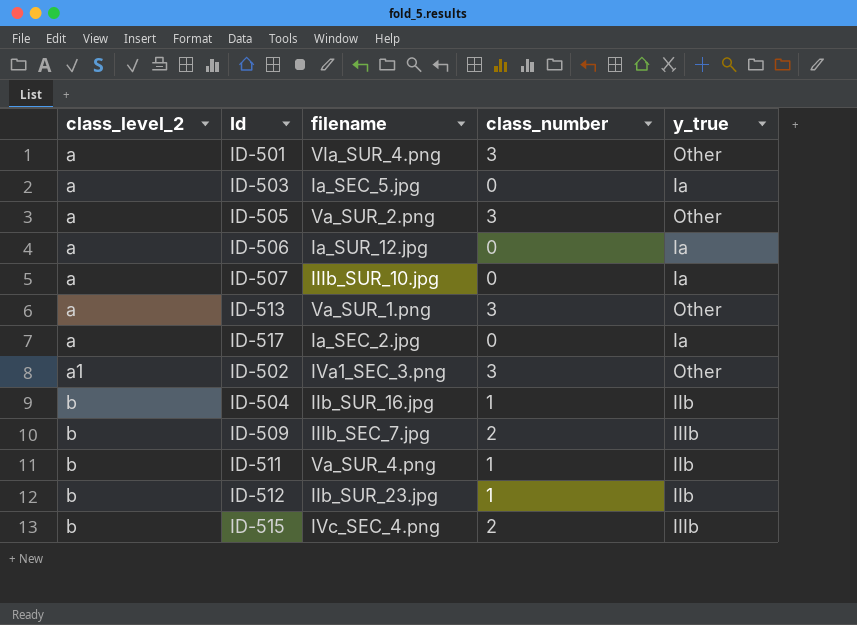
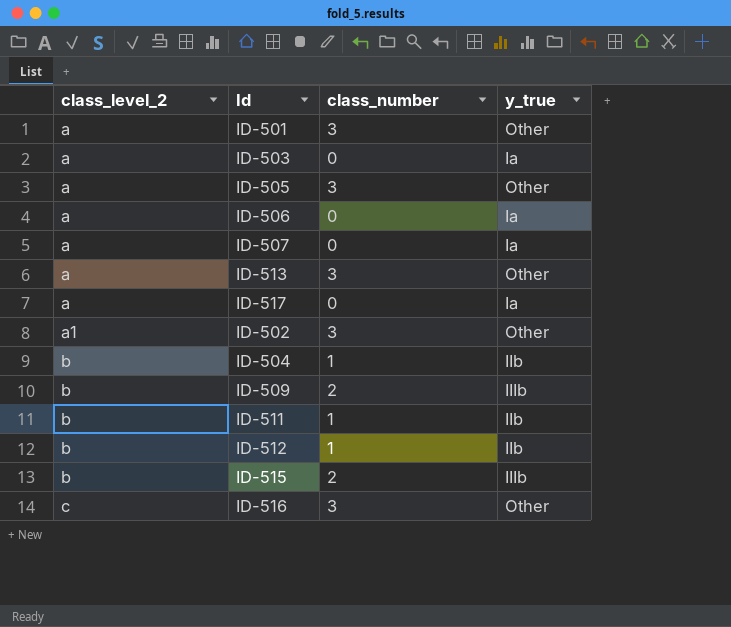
column filename | position: 3 -> none
row ID-516: none -> c | 3 | Other

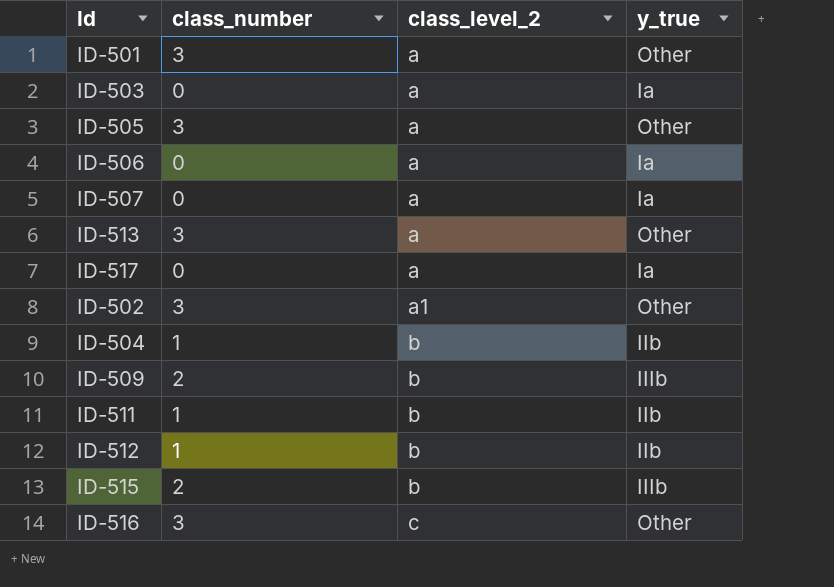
column class_level_2 | position: 1 -> 3

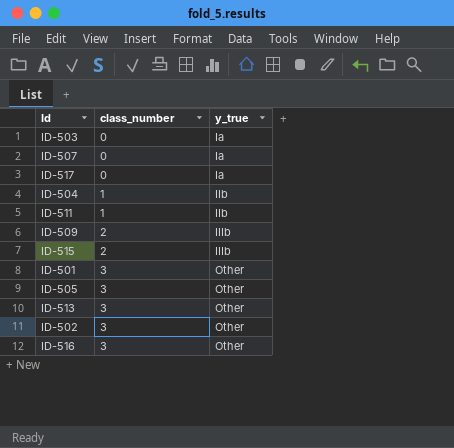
row order: class_level_2 ascending -> class_number ascending
column class_level_2 | position: 3 -> none
row ID-506: 0 | a | Ia -> none
row ID-512: 1 | b | IIb -> none

